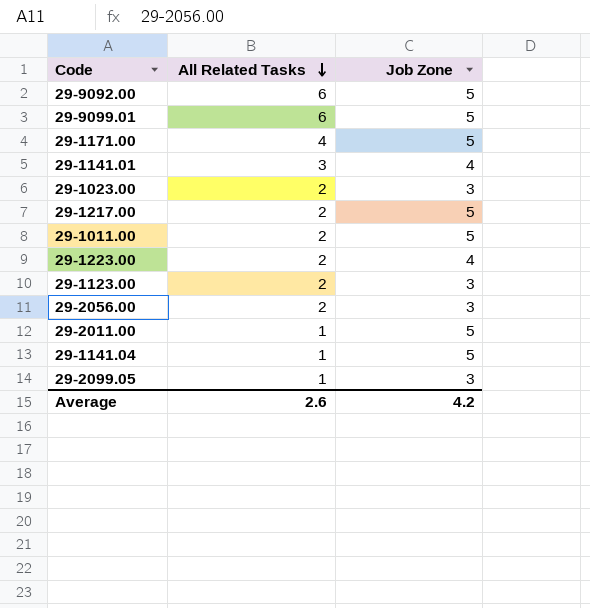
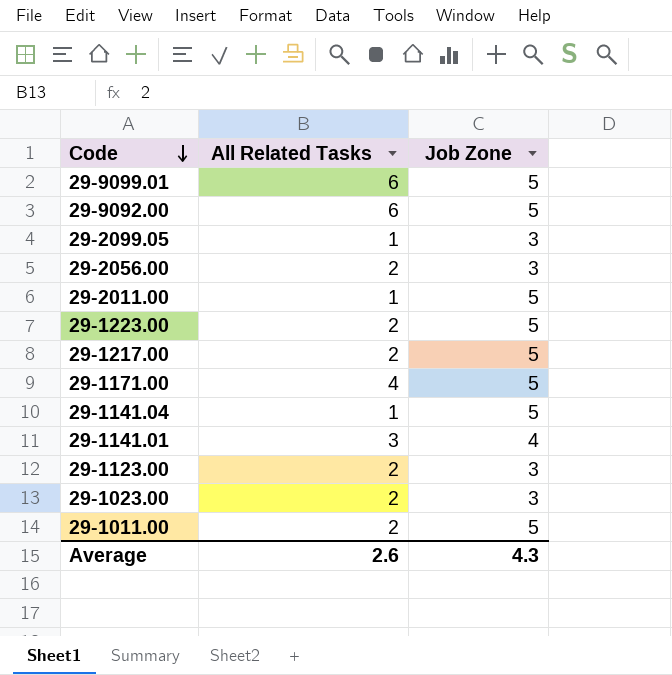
row order: All Related Tasks descending -> Code descending
29-1223.00 | Job Zone: 4 -> 5
Average | Job Zone: 4.2 -> 4.3

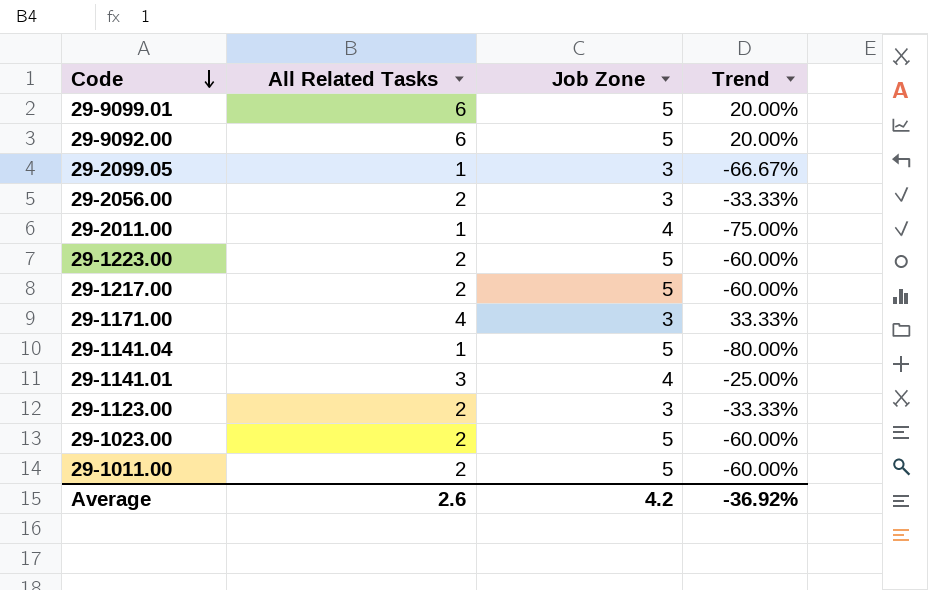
column Trend | formula: none -> ([All Related Tasks] - [Job Zone]) / [Job Zone]
29-2011.00 | Job Zone: 5 -> 4
29-1171.00 | Job Zone: 5 -> 3
29-1023.00 | Job Zone: 3 -> 5
Average | Job Zone: 4.3 -> 4.2

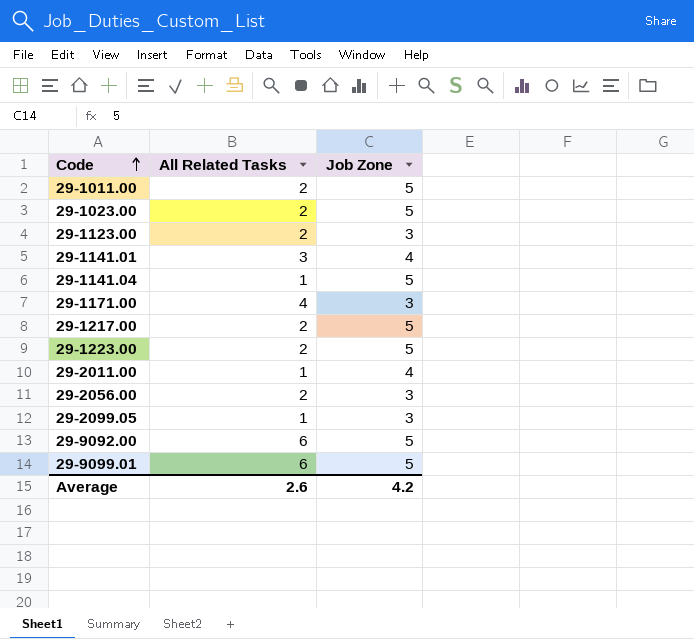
row order: Code descending -> Code ascending
column Trend | formula: ([All Related Tasks] - [Job Zone]) / [Job Zone] -> none

